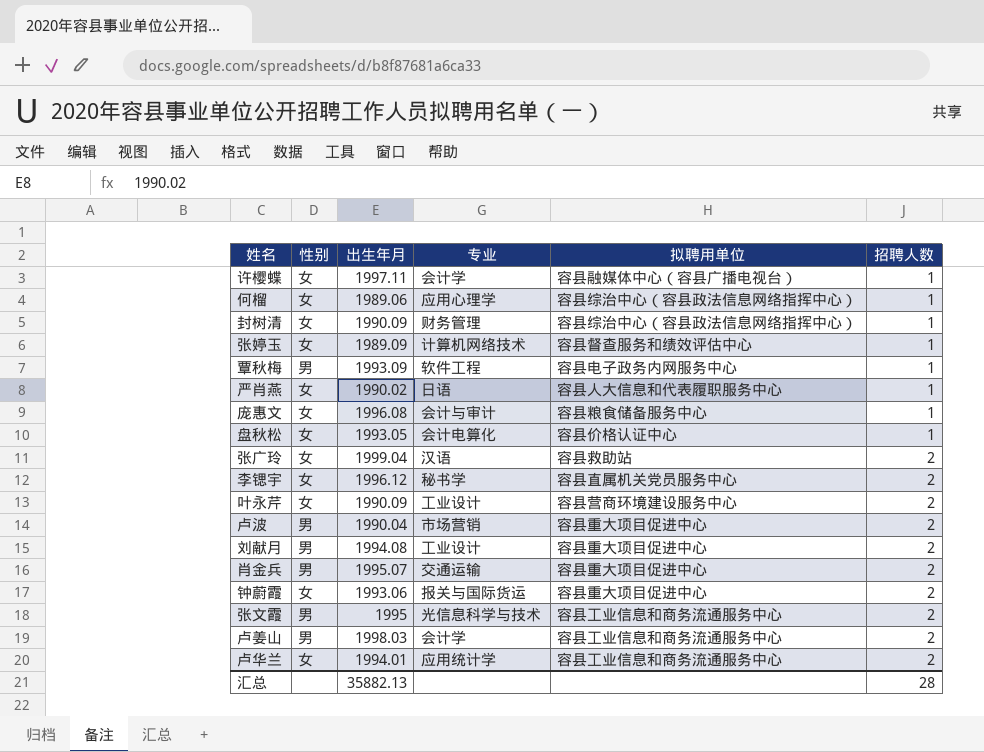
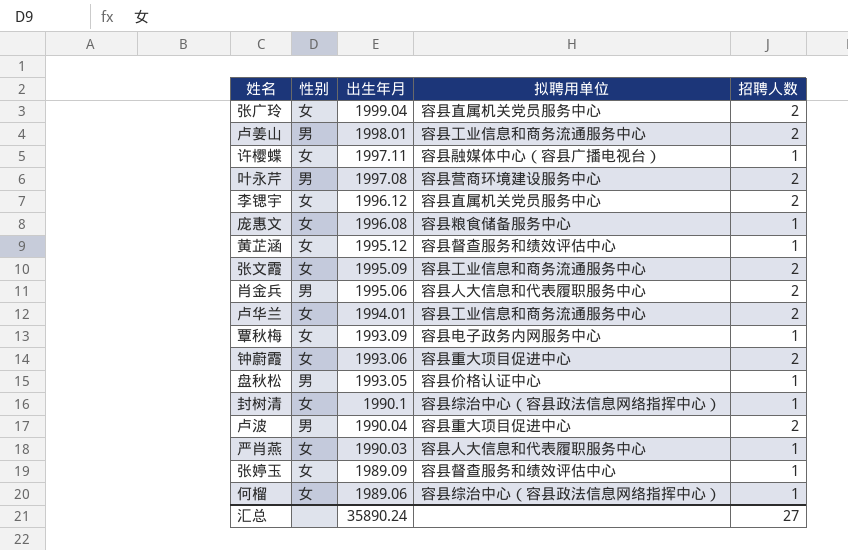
row order: 招聘人数 ascending -> 出生年月 descending
column 专业 | position: 4 -> none
row 刘献月: 男 | 1994.08 | 工业设计 | 容县重大项目促进中心 | 2 -> none
张广玲 | 拟聘用单位: 容县救助站 -> 容县直属机关党员服务中心
卢姜山 | 出生年月: 1998.03 -> 1998.01
叶永芹 | 性别: 女 -> 男
叶永芹 | 出生年月: 1990.09 -> 1997.08
row 黄芷涵: none -> 女 | 1995.12 | 容县督查服务和绩效评估中心 | 1
张文霞 | 性别: 男 -> 女
张文霞 | 出生年月: 1995 -> 1995.09
肖金兵 | 出生年月: 1995.07 -> 1995.06
肖金兵 | 拟聘用单位: 容县重大项目促进中心 -> 容县人大信息和代表履职服务中心
覃秋梅 | 性别: 男 -> 女
盘秋松 | 性别: 女 -> 男
封树清 | 出生年月: 1990.09 -> 1990.1
严肖燕 | 出生年月: 1990.02 -> 1990.03
汇总 | 出生年月: 35882.13 -> 35890.24
汇总 | 招聘人数: 28 -> 27

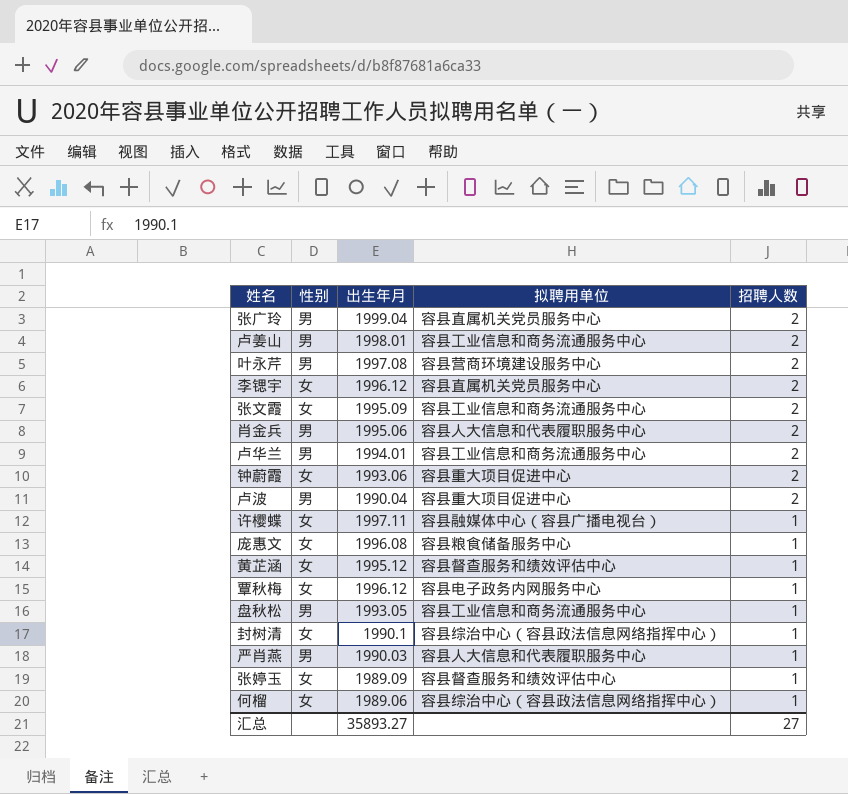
row order: 出生年月 descending -> 招聘人数 descending
张广玲 | 性别: 女 -> 男
卢华兰 | 性别: 女 -> 男
覃秋梅 | 出生年月: 1993.09 -> 1996.12
盘秋松 | 拟聘用单位: 容县价格认证中心 -> 容县工业信息和商务流通服务中心
严肖燕 | 性别: 女 -> 男
汇总 | 出生年月: 35890.24 -> 35893.27

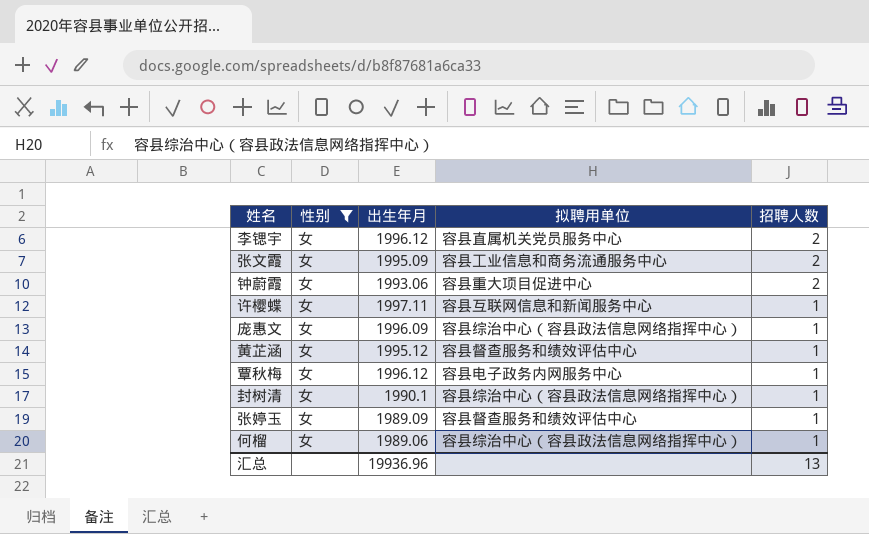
filter: none -> 性别 = 女
许樱蝶 | 拟聘用单位: 容县融媒体中心（容县广播电视台） -> 容县互联网信息和新闻服务中心
庞惠文 | 出生年月: 1996.08 -> 1996.09
庞惠文 | 拟聘用单位: 容县粮食储备服务中心 -> 容县综治中心（容县政法信息网络指挥中心）
汇总 | 出生年月: 35893.27 -> 19936.96
汇总 | 招聘人数: 27 -> 13

